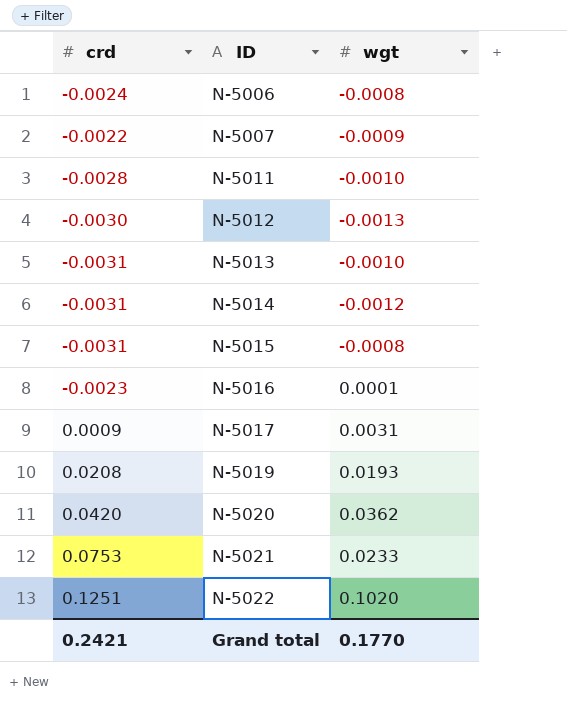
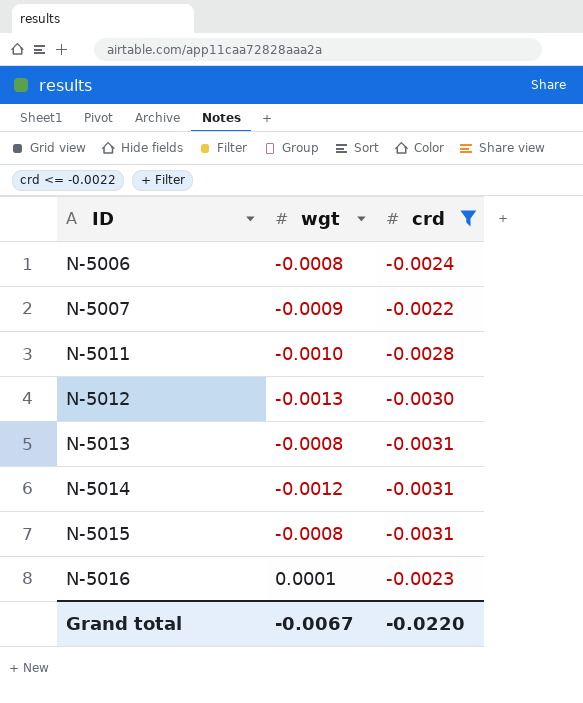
filter: none -> crd <= -0.0022
column crd | position: 1 -> 3
N-5013 | wgt: -0.0010 -> -0.0008
Grand total | wgt: 0.1770 -> -0.0067
Grand total | crd: 0.2421 -> -0.0220

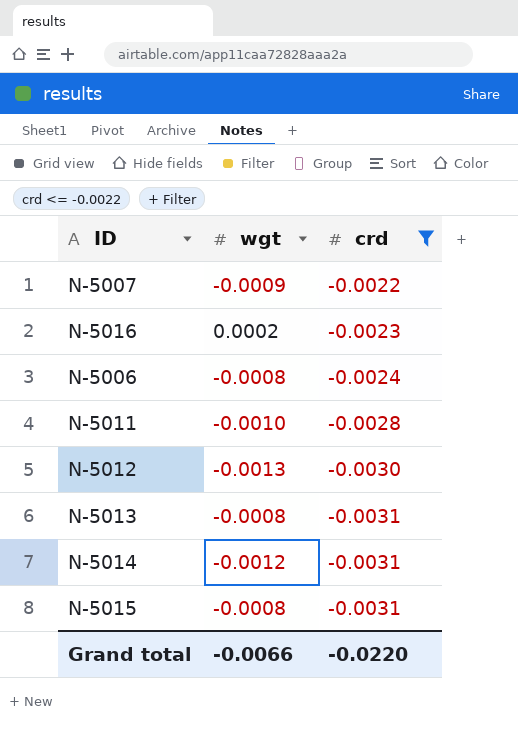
row order: ID ascending -> crd descending
N-5016 | wgt: 0.0001 -> 0.0002
Grand total | wgt: -0.0067 -> -0.0066

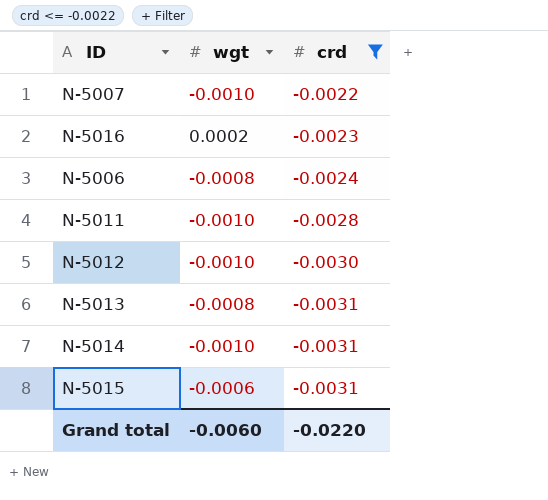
N-5007 | wgt: -0.0009 -> -0.0010
N-5012 | wgt: -0.0013 -> -0.0010
N-5014 | wgt: -0.0012 -> -0.0010
N-5015 | wgt: -0.0008 -> -0.0006
Grand total | wgt: -0.0066 -> -0.0060

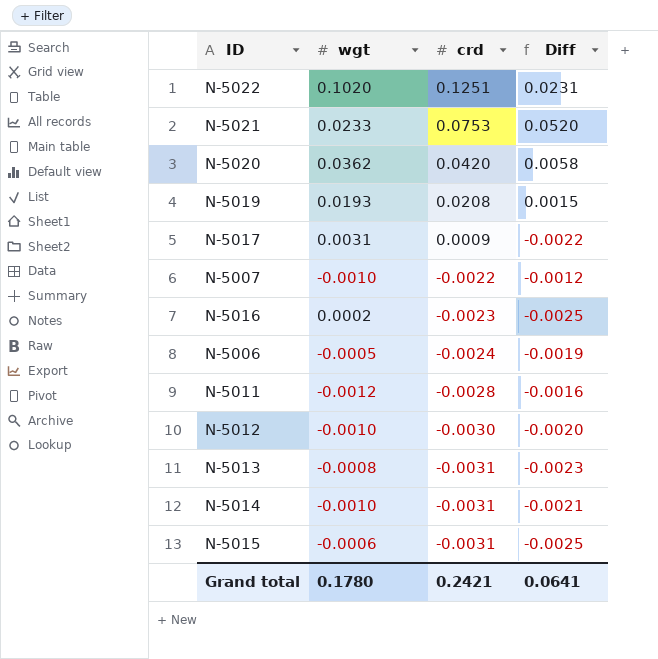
filter: crd <= -0.0022 -> none
column Diff | formula: none -> [crd] - [wgt]
N-5006 | wgt: -0.0008 -> -0.0005
N-5011 | wgt: -0.0010 -> -0.0012
Grand total | wgt: -0.0060 -> 0.1780
Grand total | crd: -0.0220 -> 0.2421

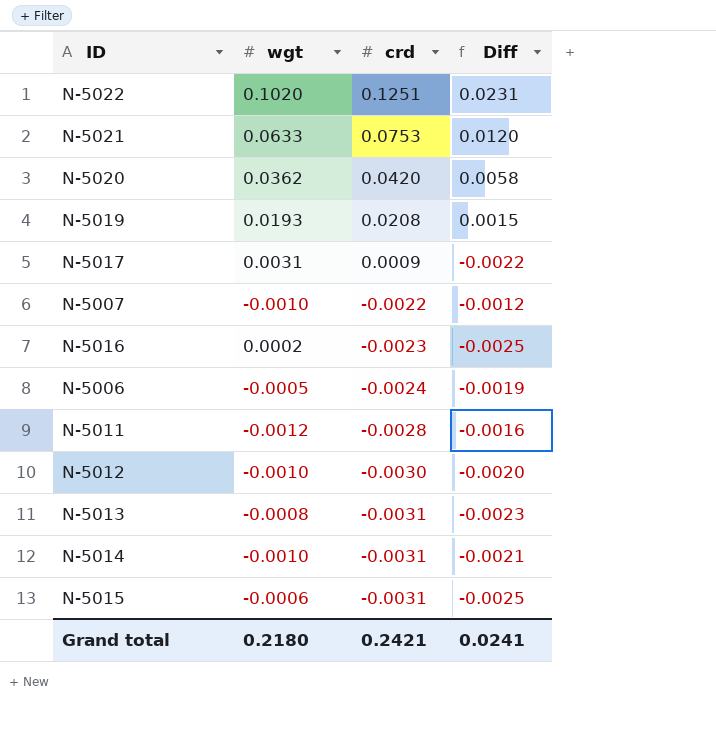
N-5021 | wgt: 0.0233 -> 0.0633
N-5021 | Diff: 0.0520 -> 0.0120
Grand total | wgt: 0.1780 -> 0.2180
Grand total | Diff: 0.0641 -> 0.0241

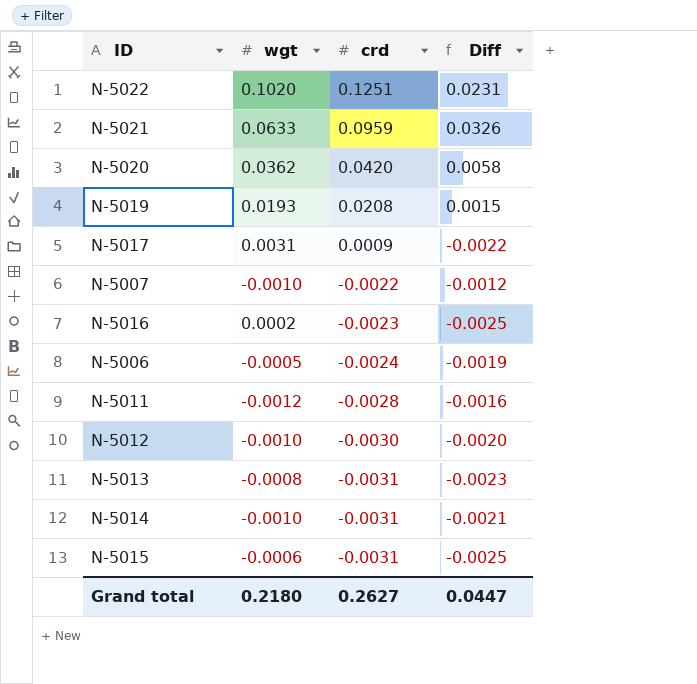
N-5021 | crd: 0.0753 -> 0.0959
N-5021 | Diff: 0.0120 -> 0.0326
Grand total | crd: 0.2421 -> 0.2627
Grand total | Diff: 0.0241 -> 0.0447

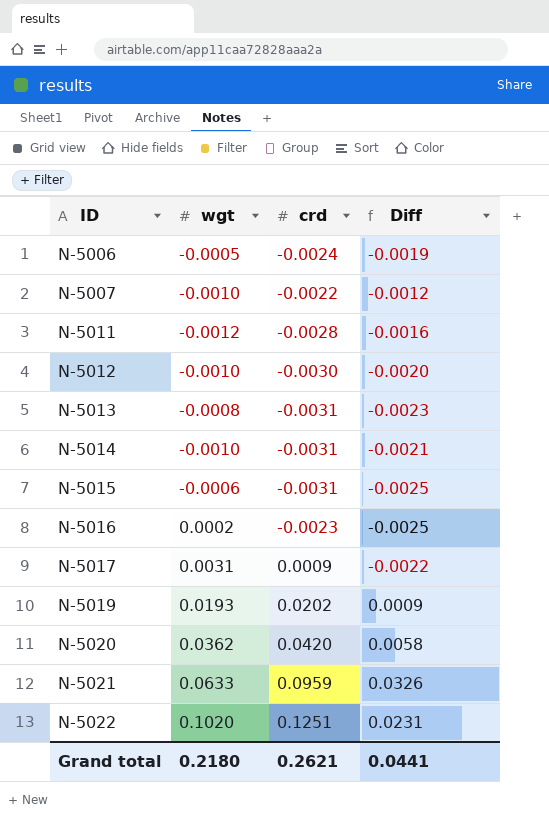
row order: crd descending -> ID ascending
N-5019 | crd: 0.0208 -> 0.0202
N-5019 | Diff: 0.0015 -> 0.0009
Grand total | crd: 0.2627 -> 0.2621
Grand total | Diff: 0.0447 -> 0.0441

